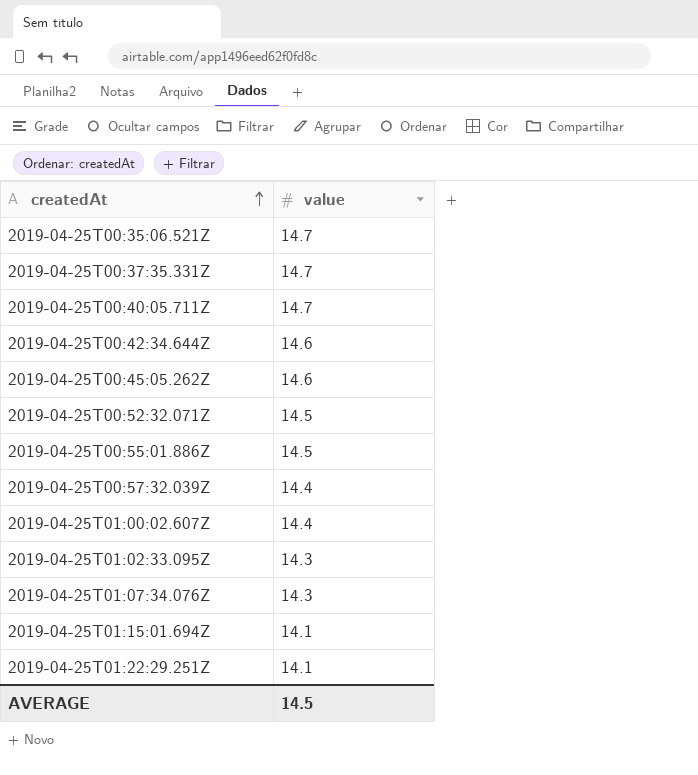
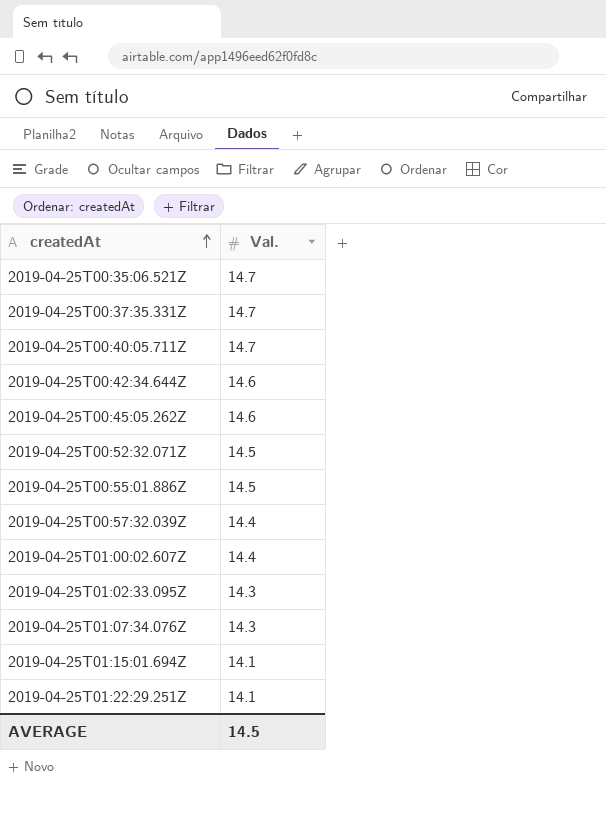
column name: value -> Val.

